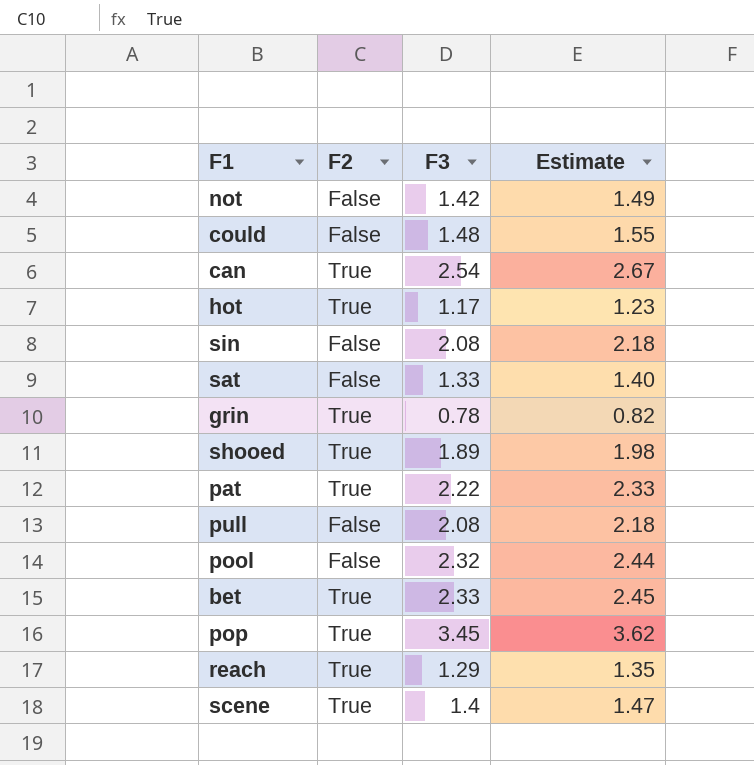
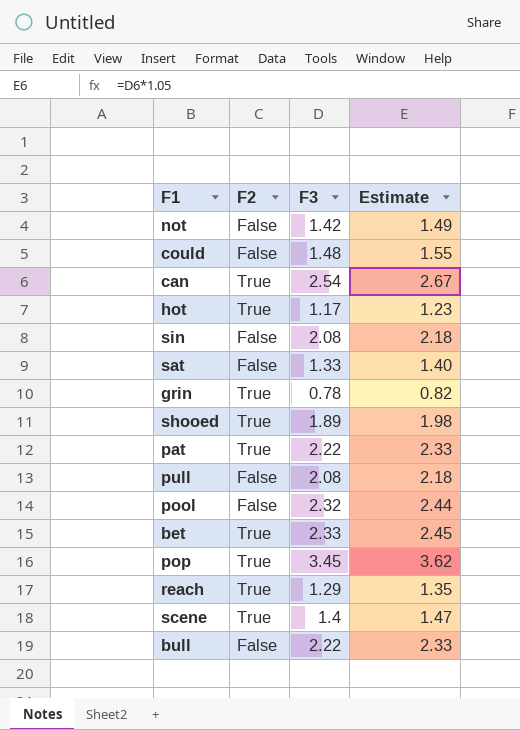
row bull: none -> False | 2.22 | 2.33

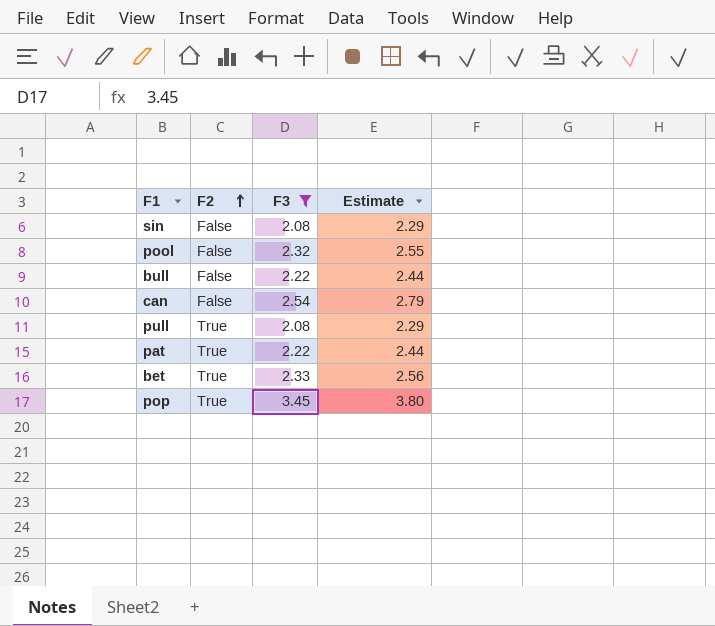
filter: none -> F3 >= 2.08
row order: none -> F2 ascending
column Estimate | formula: [F3] * 1.05 -> [F3] * 1.1
can | F2: True -> False
pull | F2: False -> True

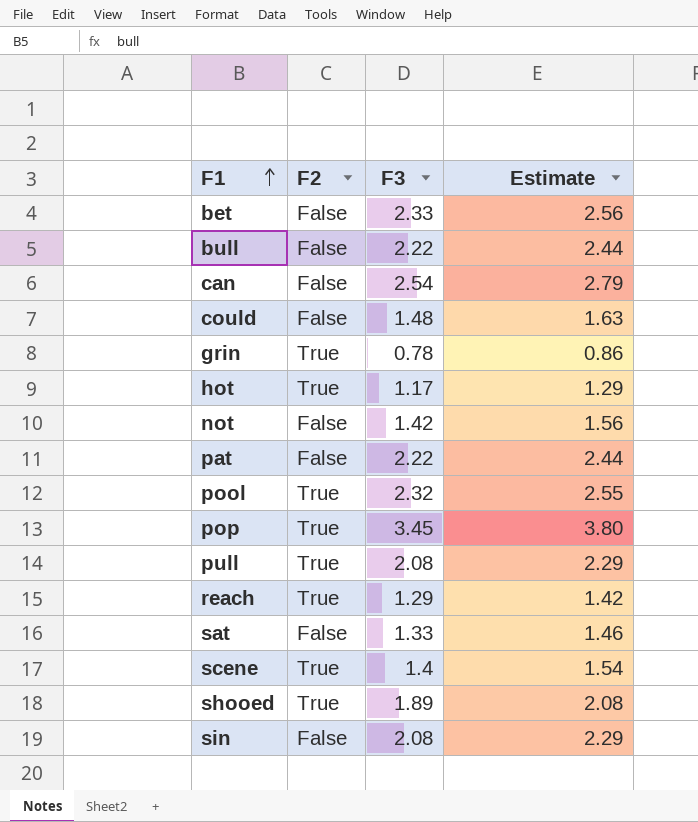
filter: F3 >= 2.08 -> none
row order: F2 ascending -> F1 ascending
bet | F2: True -> False
pat | F2: True -> False
pool | F2: False -> True

